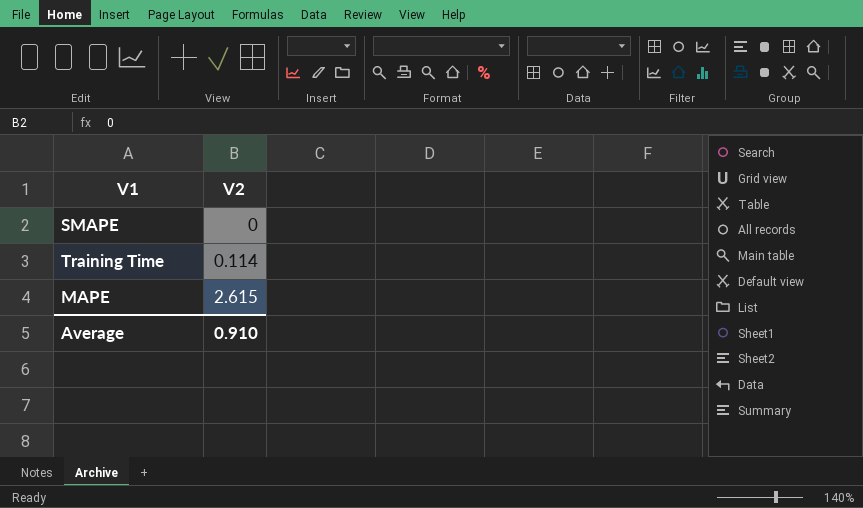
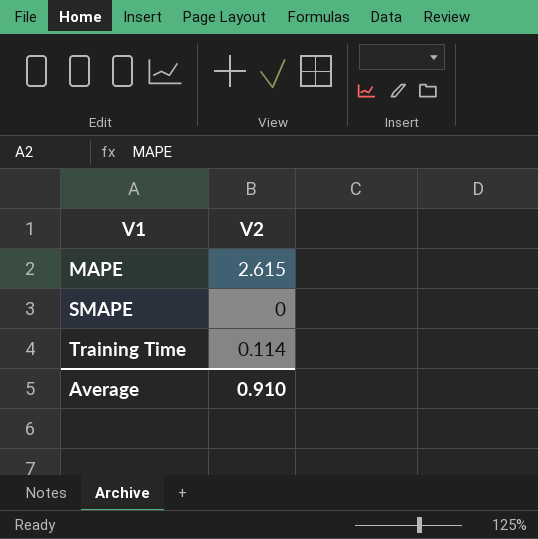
row order: V2 ascending -> V1 ascending

